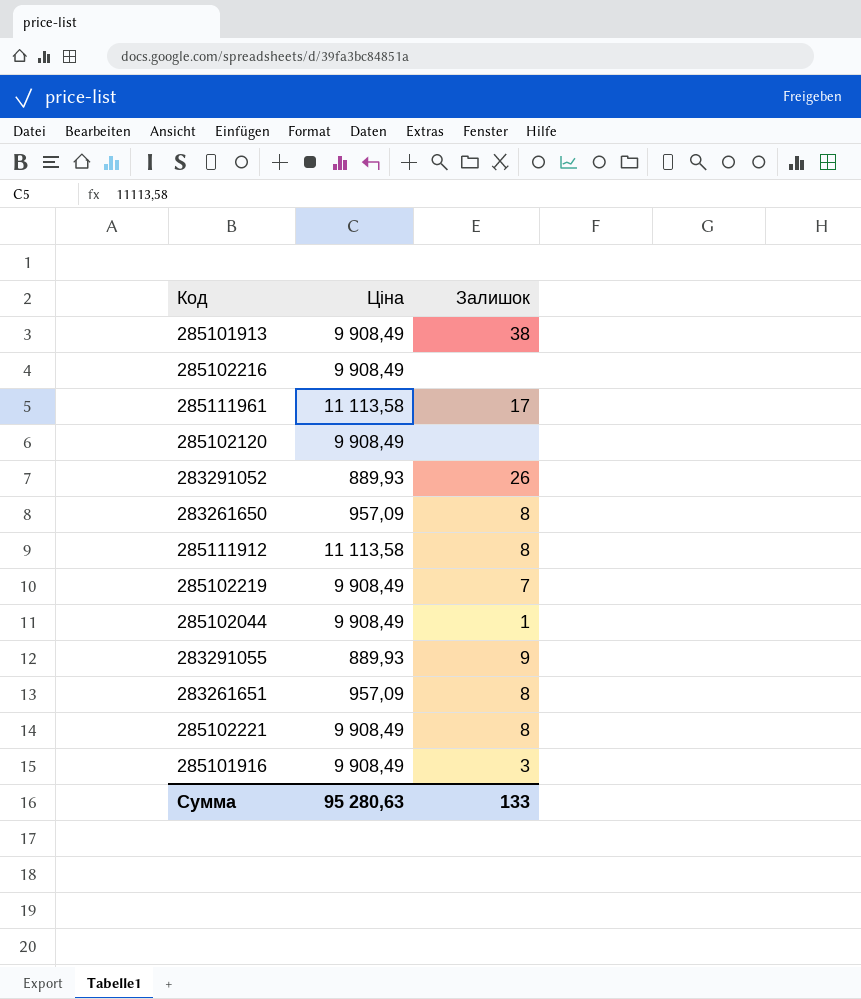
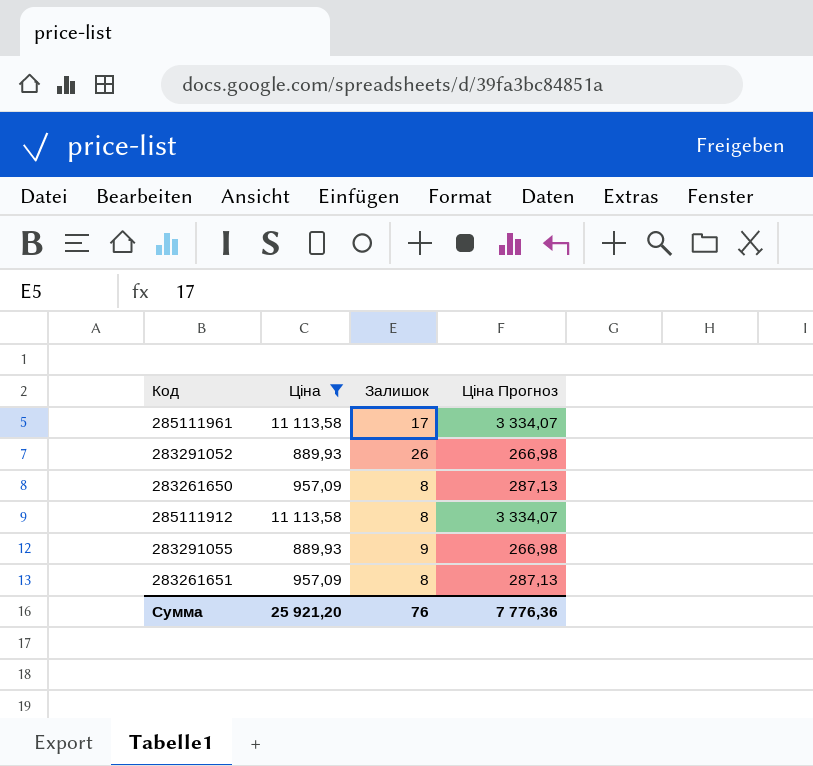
filter: none -> Ціна != 9 908,49
column Ціна Прогноз | formula: none -> [Ціна] * 0,3
Сумма | Ціна: 95 280,63 -> 25 921,20
Сумма | Залишок: 133 -> 76

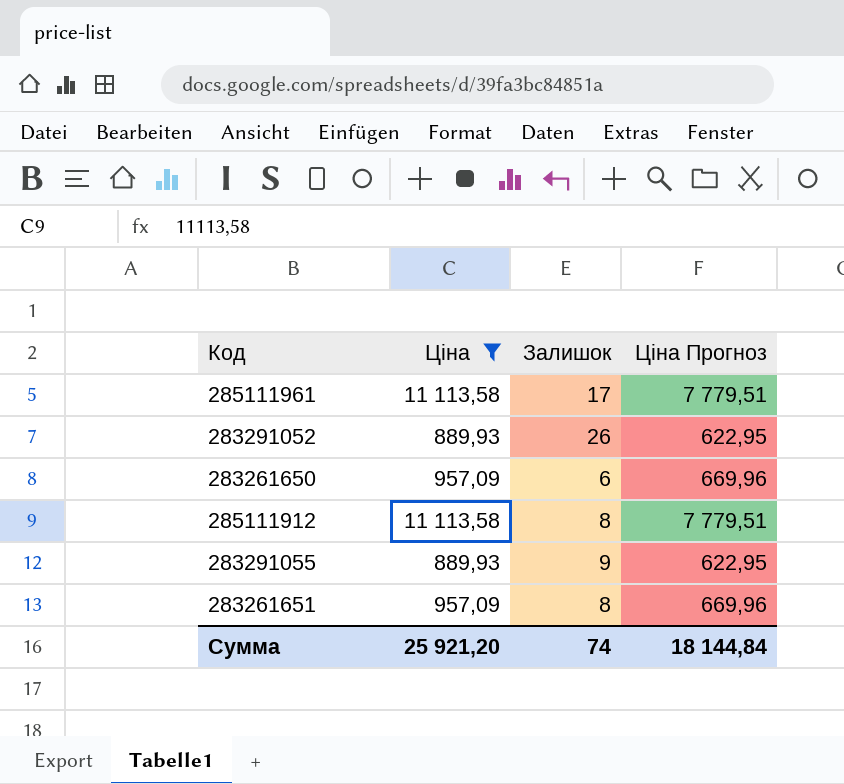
column Ціна Прогноз | formula: [Ціна] * 0,3 -> [Ціна] * 0,7
283261650 | Залишок: 8 -> 6
Сумма | Залишок: 76 -> 74
Сумма | Ціна Прогноз: 7 776,36 -> 18 144,84

